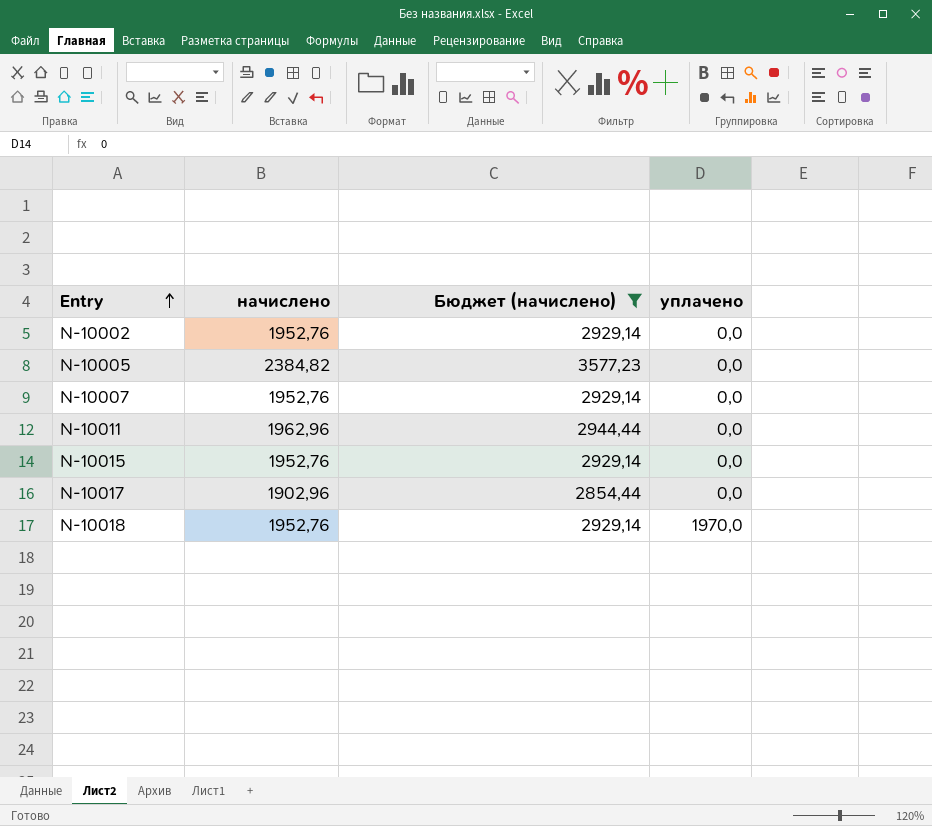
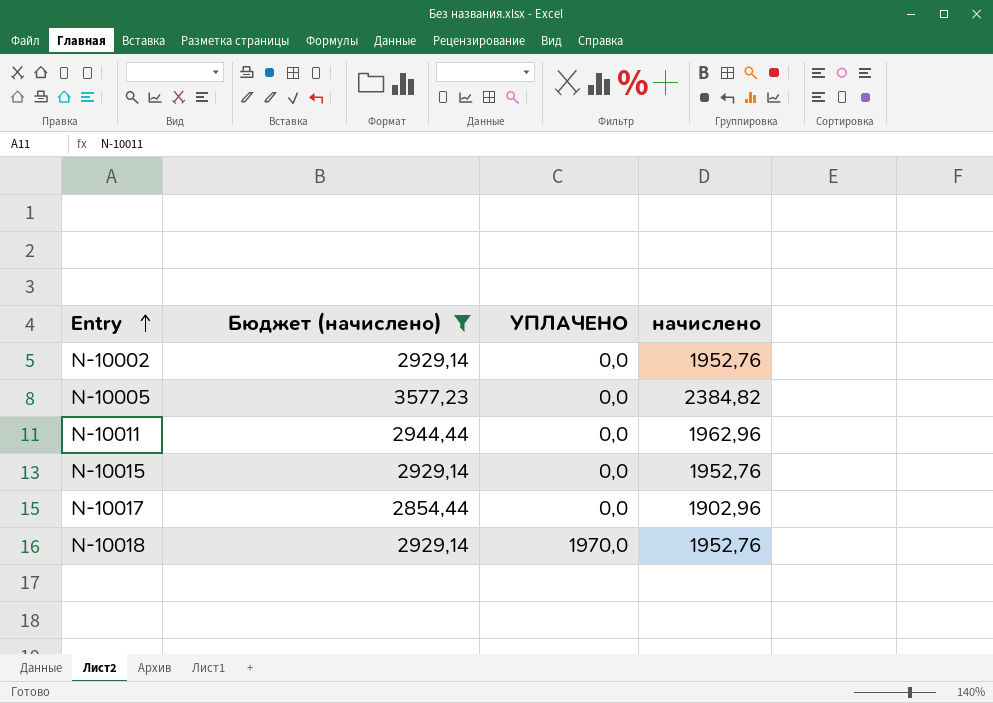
column name: уплачено -> УПЛАЧЕНО
column начислено | position: 2 -> 4
row N-10007: 1952,76 | 2929,14 | 0,0 -> none

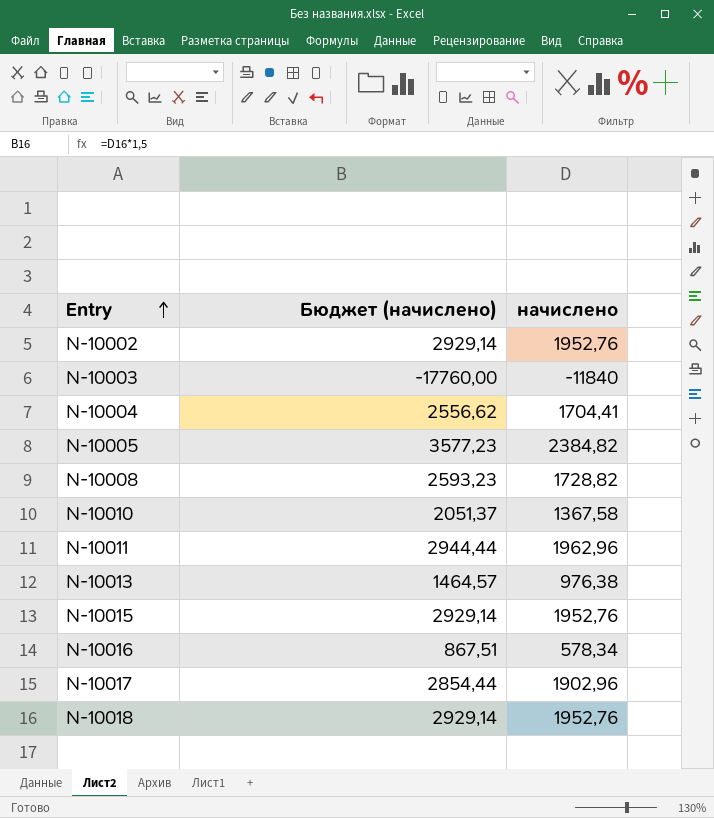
filter: Бюджет (начислено) >= 2854,44 -> none
column УПЛАЧЕНО | position: 3 -> none

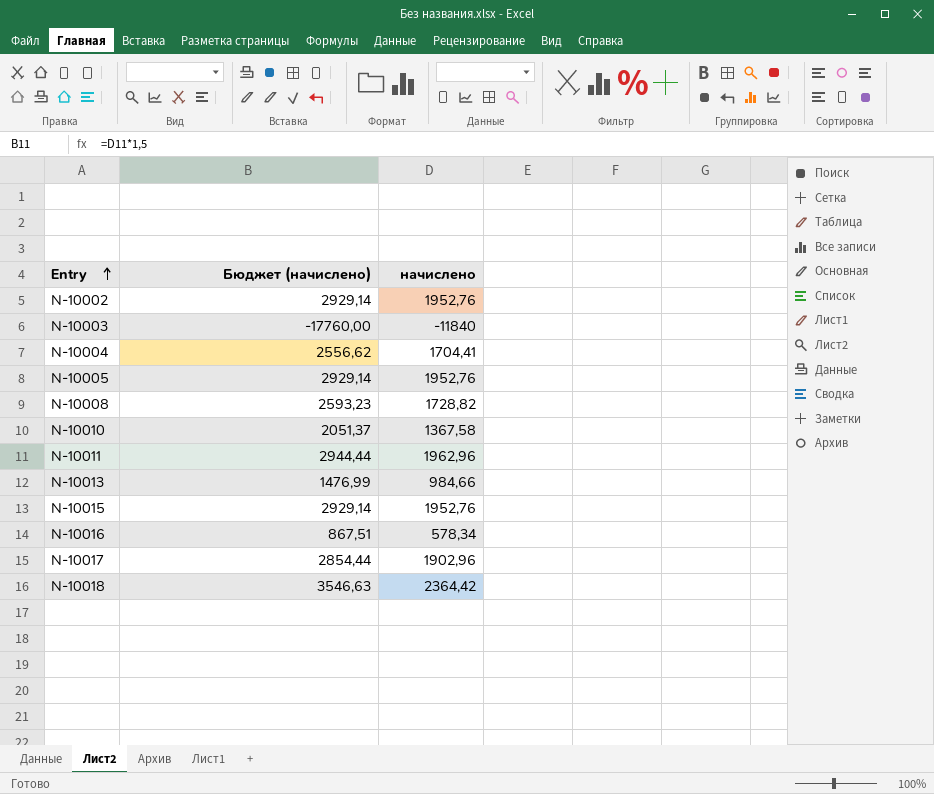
N-10005 | Бюджет (начислено): 3577,23 -> 2929,14
N-10005 | начислено: 2384,82 -> 1952,76
N-10013 | Бюджет (начислено): 1464,57 -> 1476,99
N-10013 | начислено: 976,38 -> 984,66
N-10018 | Бюджет (начислено): 2929,14 -> 3546,63
N-10018 | начислено: 1952,76 -> 2364,42

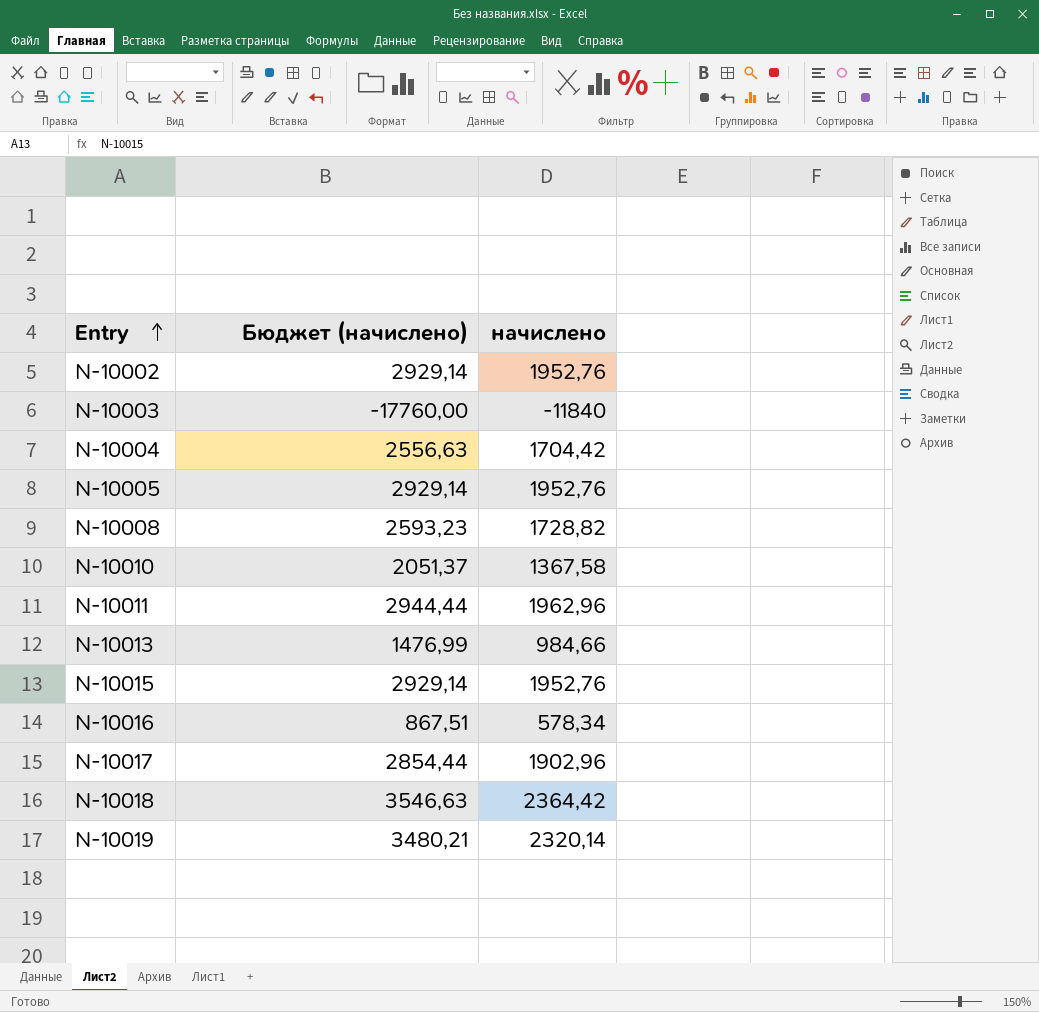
N-10004 | Бюджет (начислено): 2556,62 -> 2556,63
N-10004 | начислено: 1704,41 -> 1704,42
row N-10019: none -> 3480,21 | 2320,14

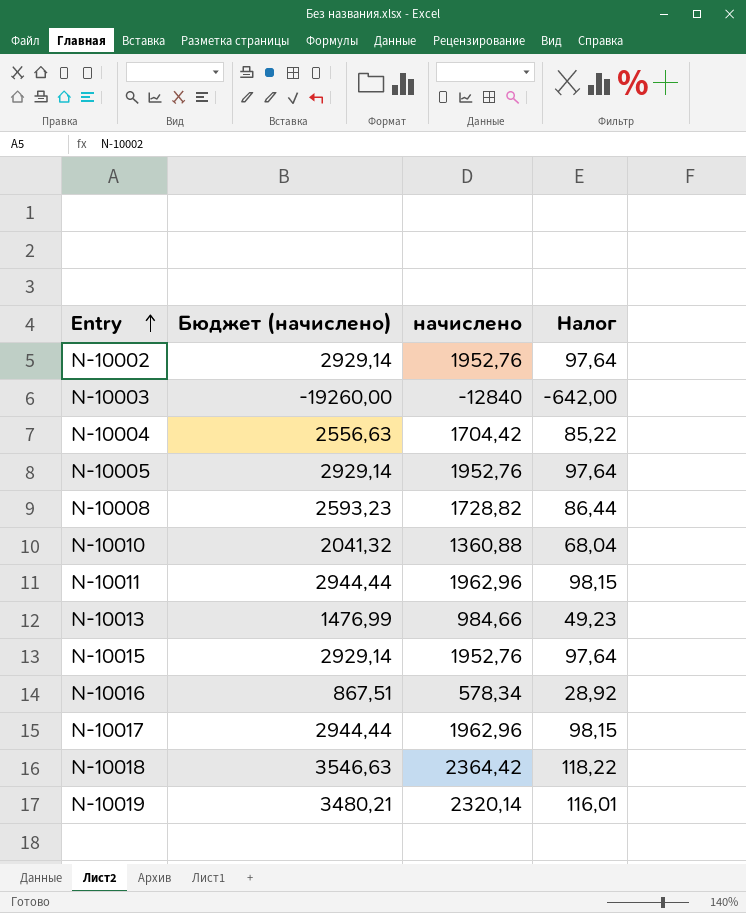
column Налог | formula: none -> [начислено] * 0,05
N-10003 | Бюджет (начислено): -17760,00 -> -19260,00
N-10003 | начислено: -11840 -> -12840
N-10010 | Бюджет (начислено): 2051,37 -> 2041,32
N-10010 | начислено: 1367,58 -> 1360,88
N-10017 | Бюджет (начислено): 2854,44 -> 2944,44
N-10017 | начислено: 1902,96 -> 1962,96

